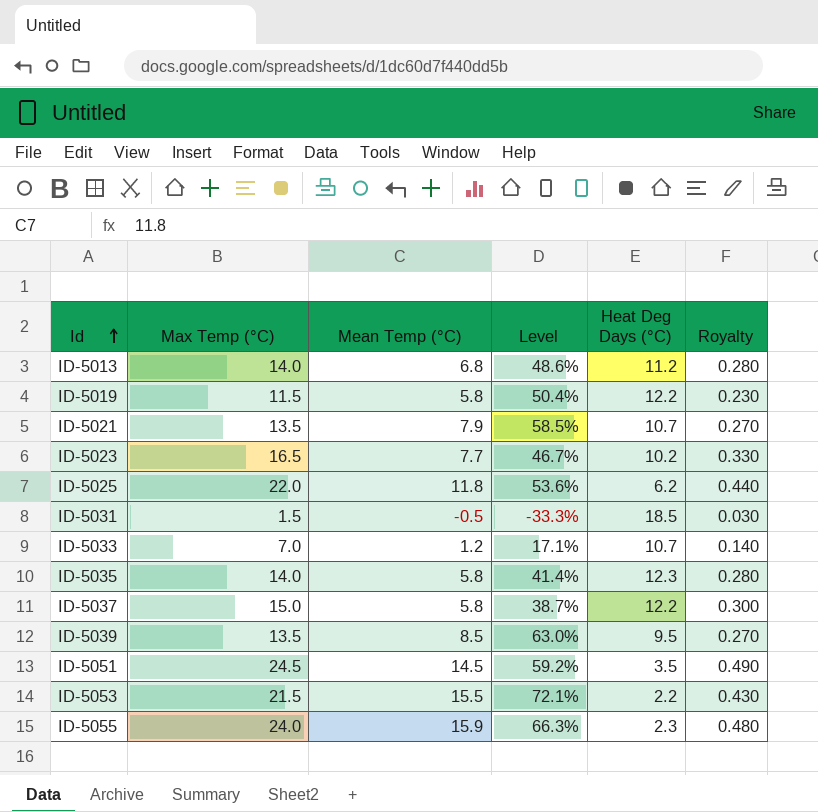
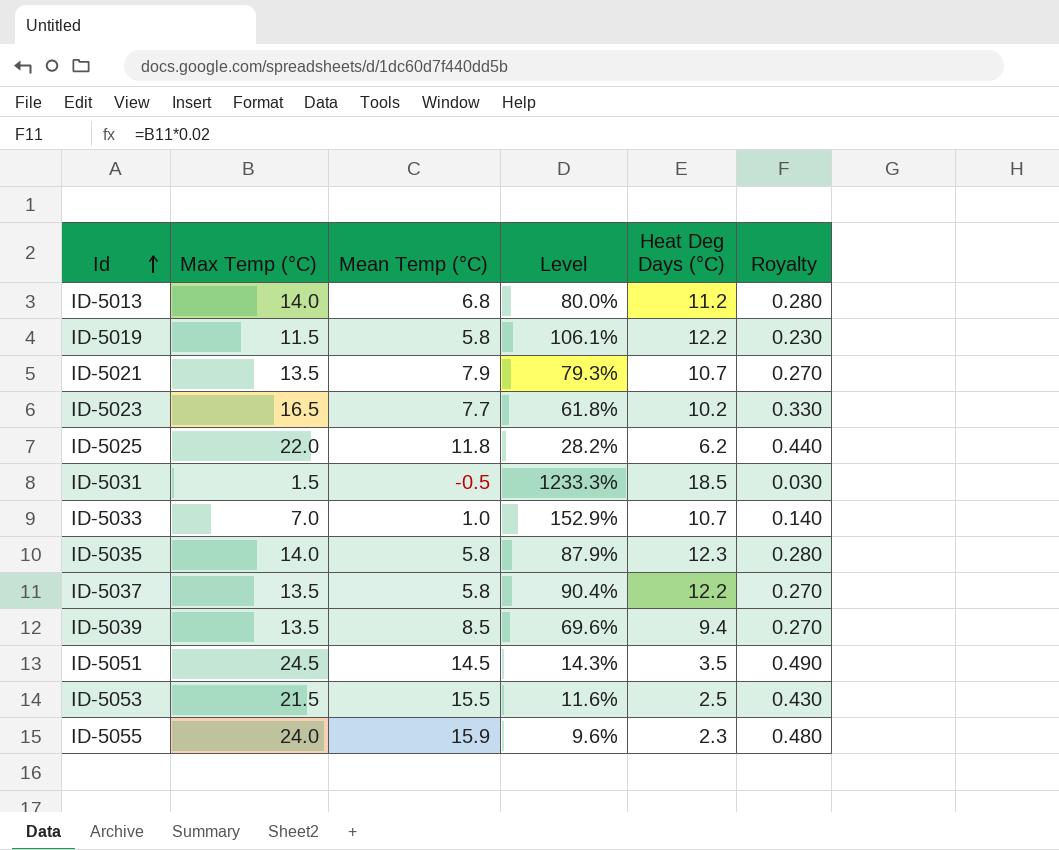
column Level | formula: [Mean Temp (°C)] / [Max Temp (°C)] -> [Heat Deg Days (°C)] / [Max Temp (°C)]
ID-5033 | Mean Temp (°C): 1.2 -> 1.0
ID-5037 | Max Temp (°C): 15.0 -> 13.5
ID-5037 | Royalty: 0.300 -> 0.270
ID-5039 | Heat Deg Days (°C): 9.5 -> 9.4
ID-5053 | Heat Deg Days (°C): 2.2 -> 2.5

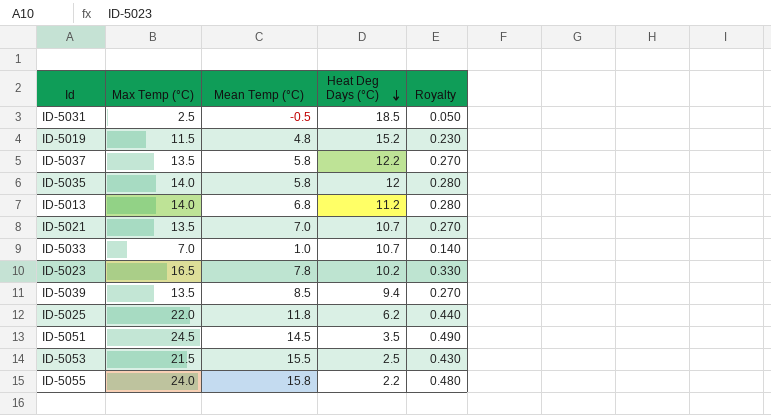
row order: Id ascending -> Heat Deg Days (°C) descending
column Level | formula: [Heat Deg Days (°C)] / [Max Temp (°C)] -> none
ID-5031 | Max Temp (°C): 1.5 -> 2.5
ID-5031 | Royalty: 0.030 -> 0.050
ID-5019 | Mean Temp (°C): 5.8 -> 4.8
ID-5019 | Heat Deg Days (°C): 12.2 -> 15.2
ID-5035 | Heat Deg Days (°C): 12.3 -> 12
ID-5021 | Mean Temp (°C): 7.9 -> 7.0
ID-5023 | Mean Temp (°C): 7.7 -> 7.8
ID-5055 | Mean Temp (°C): 15.9 -> 15.8
ID-5055 | Heat Deg Days (°C): 2.3 -> 2.2

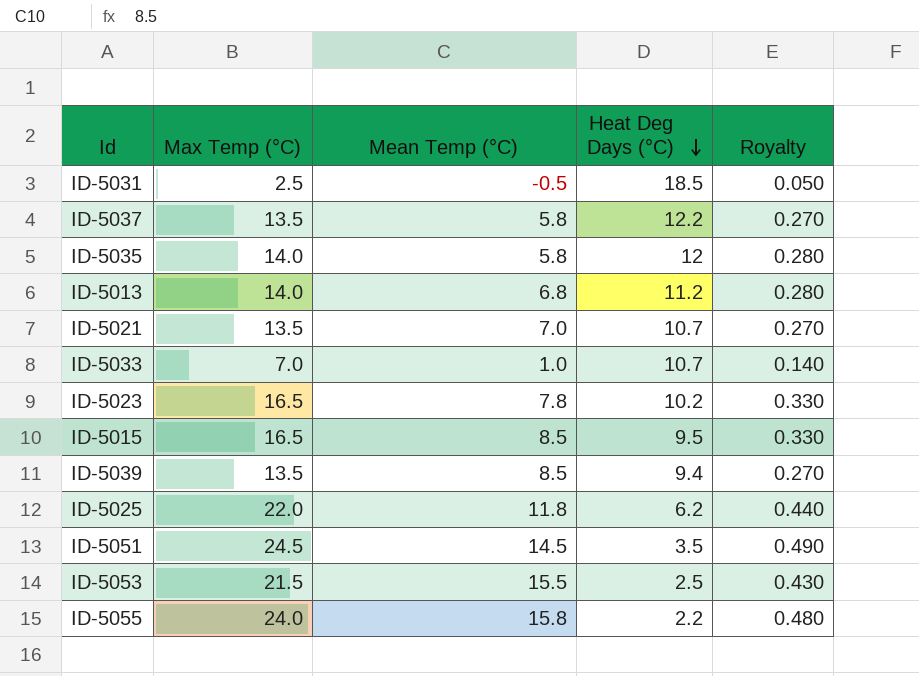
row ID-5019: 11.5 | 4.8 | 15.2 | 0.230 -> none
row ID-5015: none -> 16.5 | 8.5 | 9.5 | 0.330

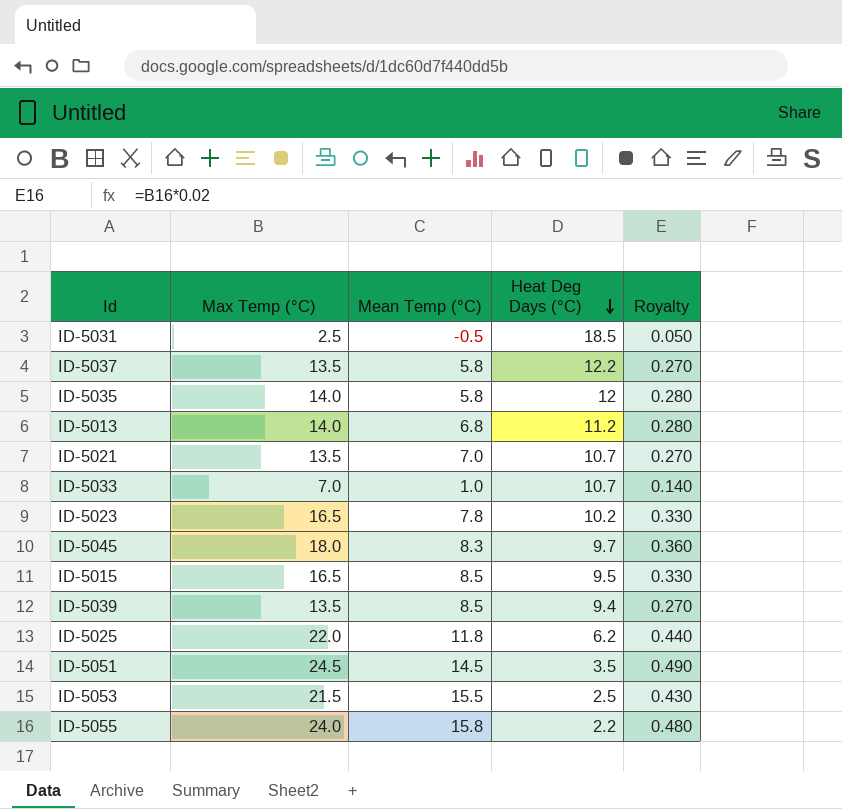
row ID-5045: none -> 18.0 | 8.3 | 9.7 | 0.360

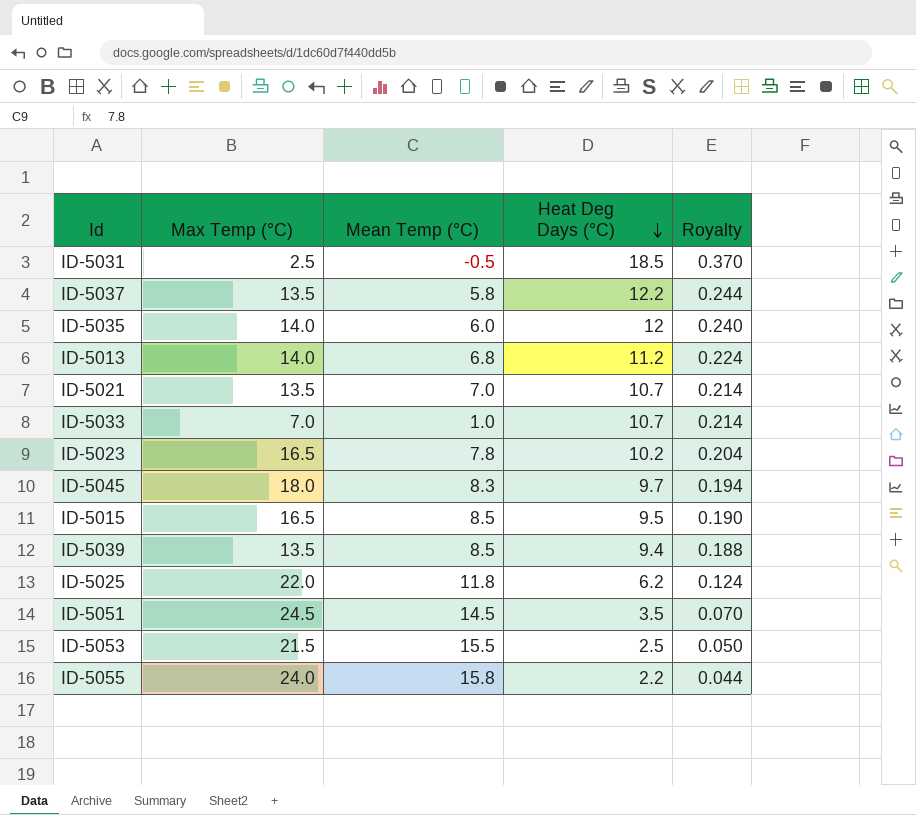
column Royalty | formula: [Max Temp (°C)] * 0.02 -> [Heat Deg Days (°C)] * 0.02
ID-5035 | Mean Temp (°C): 5.8 -> 6.0

